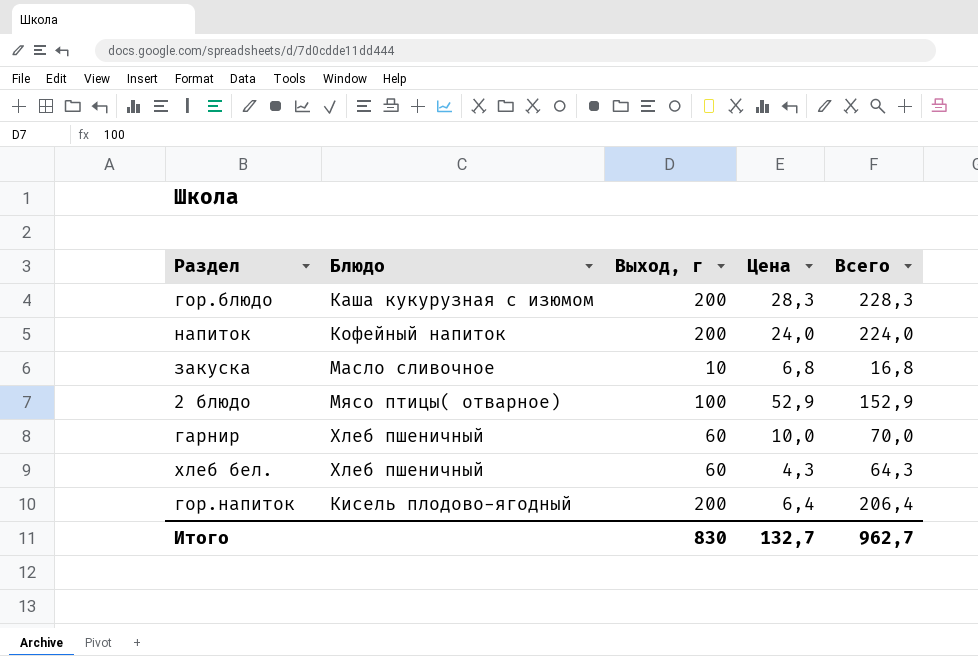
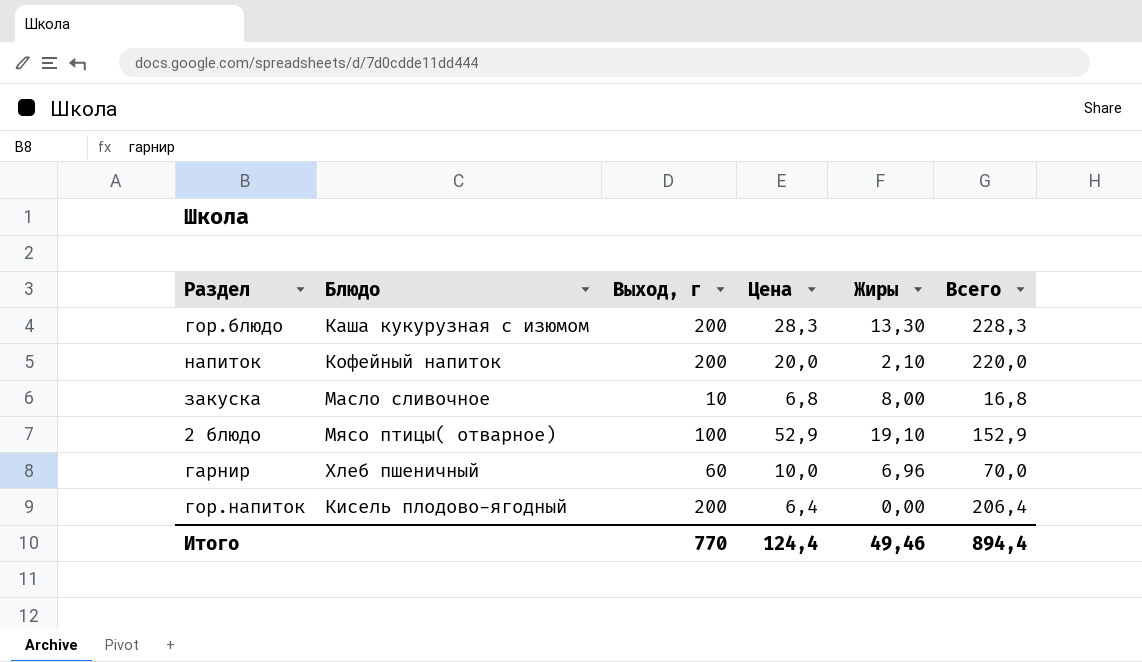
column Жиры | position: none -> 5
row хлеб бел.: Хлеб пшеничный | 60 | 4,3 | 64,3 -> none
напиток | Цена: 24,0 -> 20,0
напиток | Всего: 224,0 -> 220,0
Итого | Выход, г: 830 -> 770
Итого | Цена: 132,7 -> 124,4
Итого | Всего: 962,7 -> 894,4

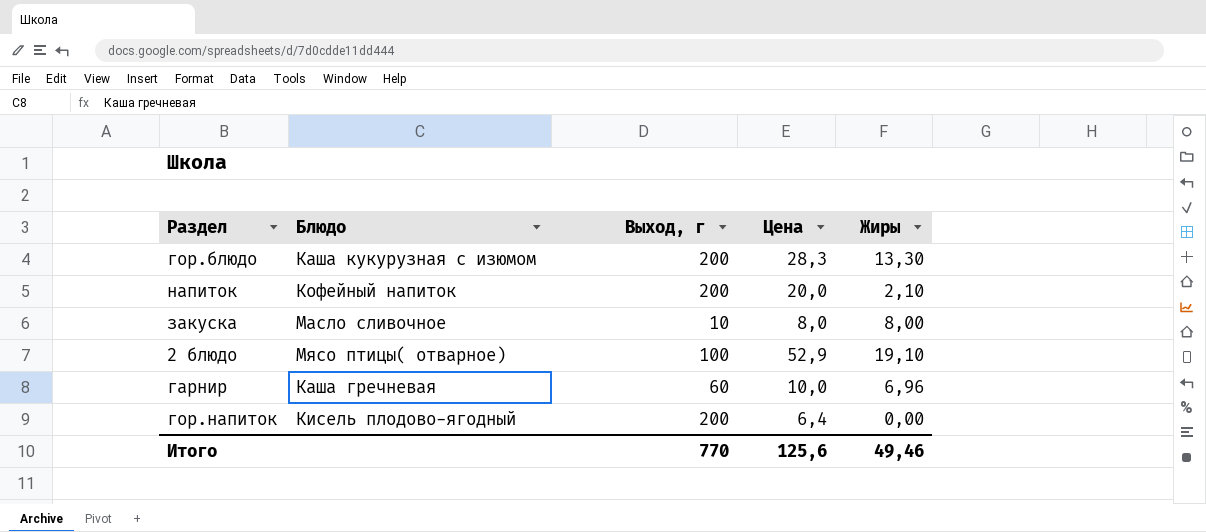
column Всего | formula: [Выход, г] + [Цена] -> none
закуска | Цена: 6,8 -> 8,0
гарнир | Блюдо: Хлеб пшеничный -> Каша гречневая
Итого | Цена: 124,4 -> 125,6

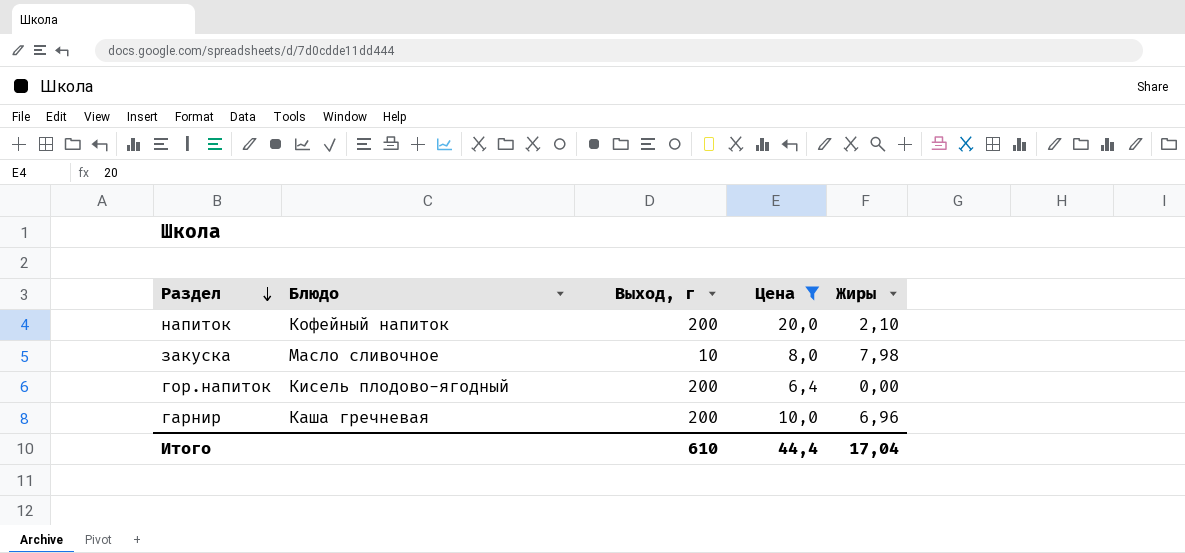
filter: none -> Цена <= 20,0
row order: none -> Раздел descending
закуска | Жиры: 8,00 -> 7,98
гарнир | Выход, г: 60 -> 200
Итого | Выход, г: 770 -> 610
Итого | Цена: 125,6 -> 44,4
Итого | Жиры: 49,46 -> 17,04

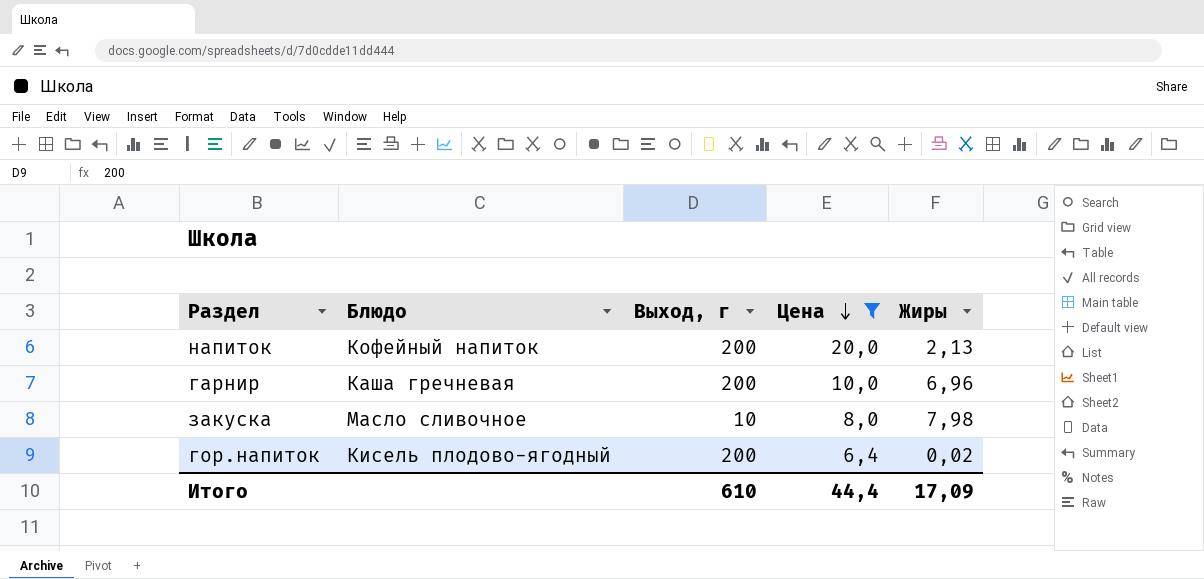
row order: Раздел descending -> Цена descending
напиток | Жиры: 2,10 -> 2,13
гор.напиток | Жиры: 0,00 -> 0,02
Итого | Жиры: 17,04 -> 17,09

